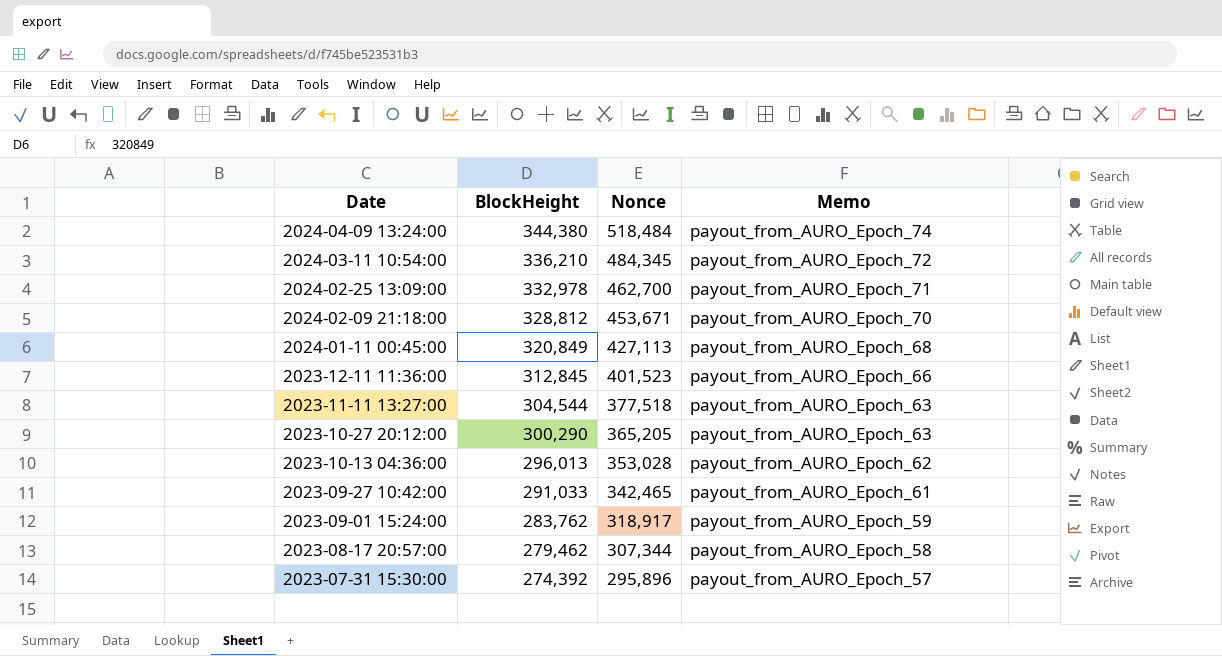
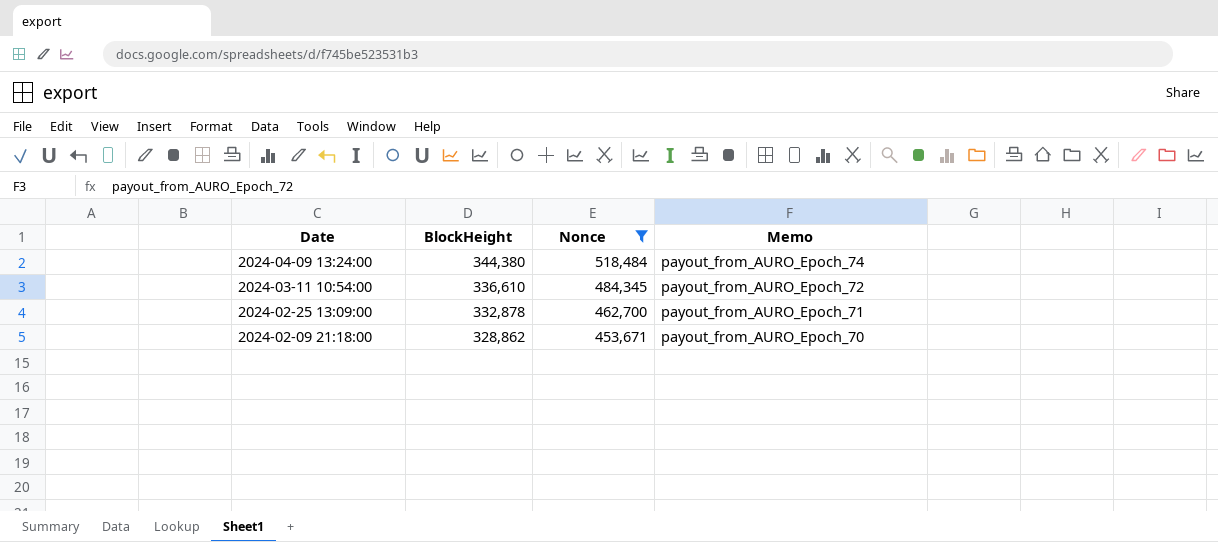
filter: none -> Nonce >= 453,671
2024-03-11 10:54:00 | BlockHeight: 336,210 -> 336,610
2024-02-25 13:09:00 | BlockHeight: 332,978 -> 332,878
2024-02-09 21:18:00 | BlockHeight: 328,812 -> 328,862

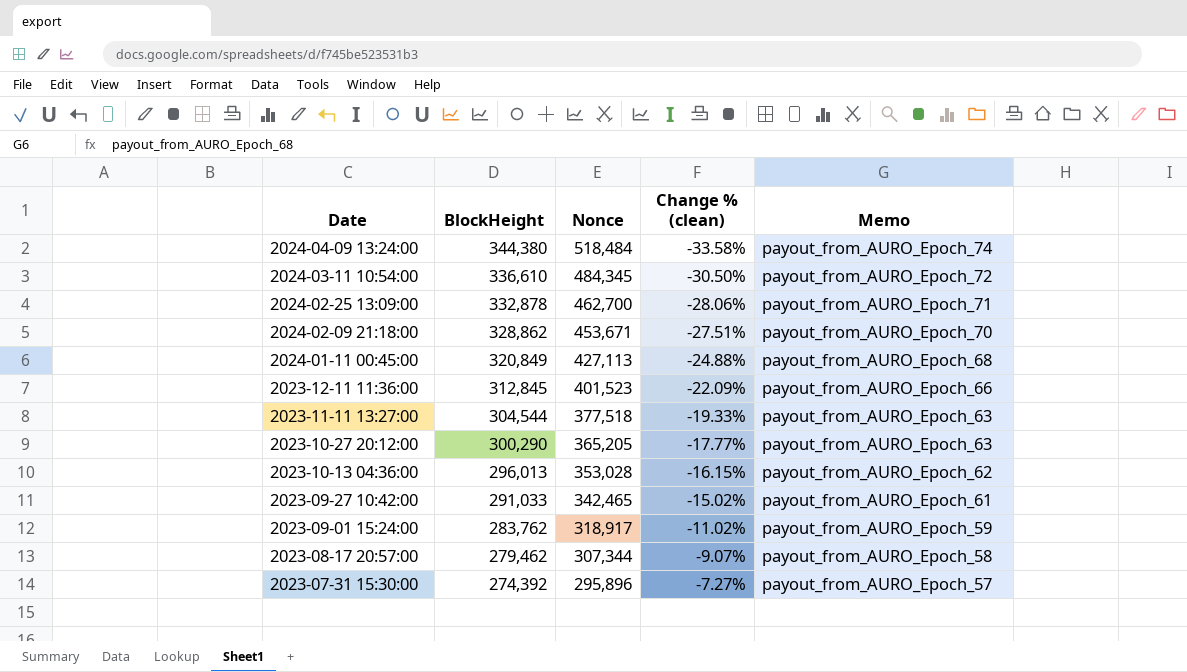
filter: Nonce >= 453,671 -> none
column Change % (clean) | formula: none -> ([BlockHeight] - [Nonce]) / [Nonce]

